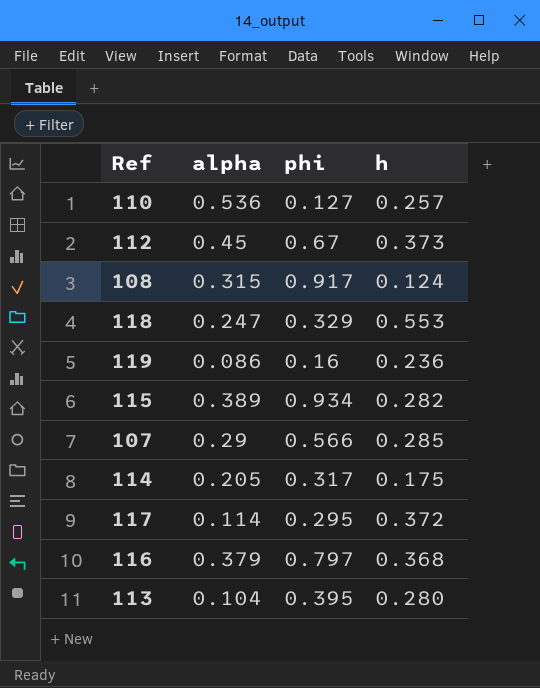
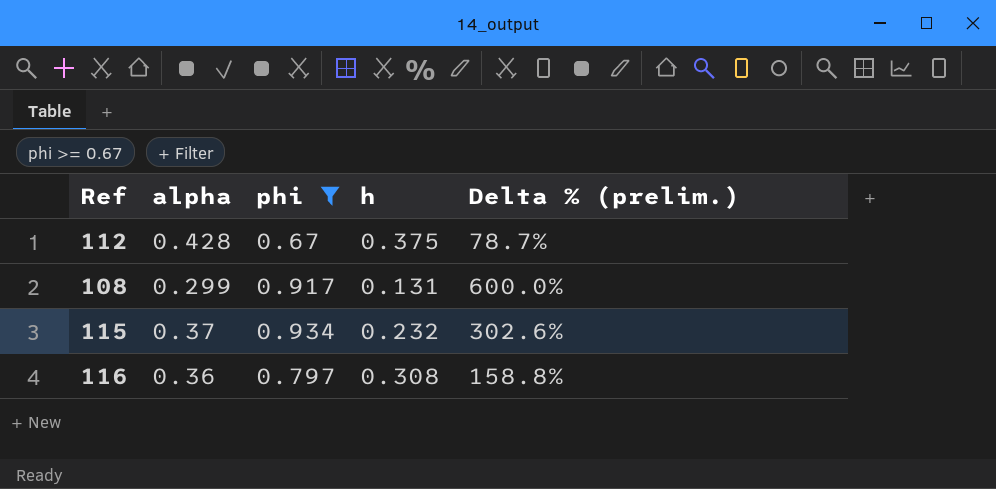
filter: none -> phi >= 0.67
column Delta % (prelim.) | formula: none -> ([phi] - [h]) / [h]
112 | alpha: 0.45 -> 0.428
112 | h: 0.373 -> 0.375
108 | alpha: 0.315 -> 0.299
108 | h: 0.124 -> 0.131
115 | alpha: 0.389 -> 0.37
115 | h: 0.282 -> 0.232
116 | alpha: 0.379 -> 0.36
116 | h: 0.368 -> 0.308

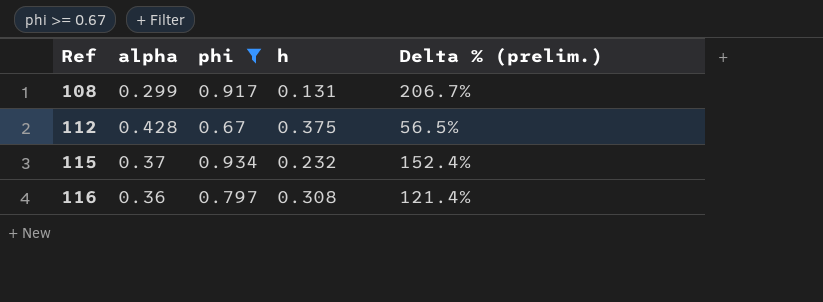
row order: none -> Ref ascending
column Delta % (prelim.) | formula: ([phi] - [h]) / [h] -> ([phi] - [alpha]) / [alpha]

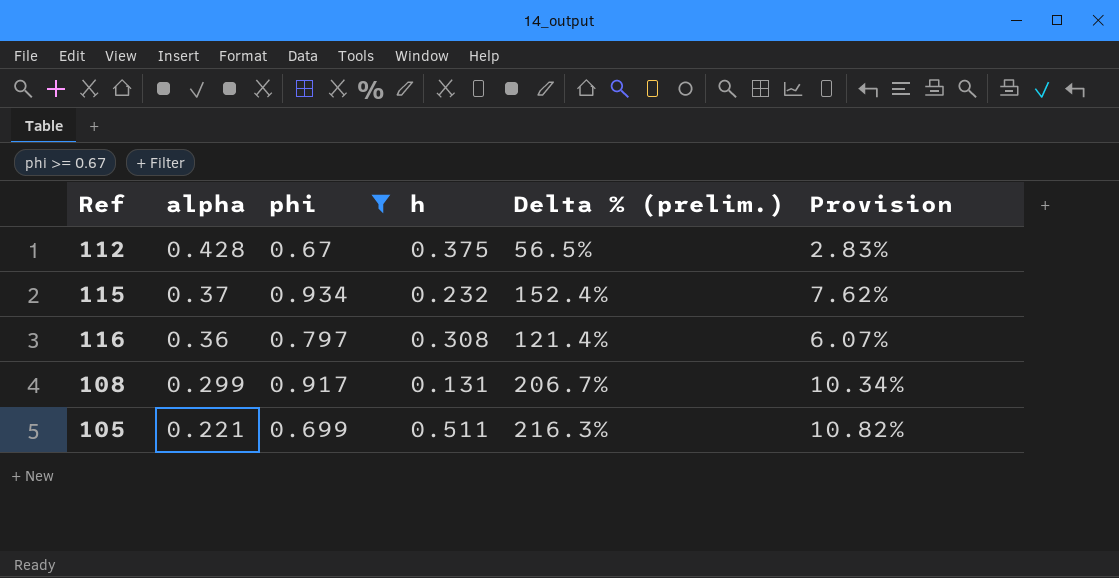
row order: Ref ascending -> alpha descending
column Provision | formula: none -> [Delta % (prelim.)] * 0.05
row 105: none -> 0.221 | 0.699 | 0.511 | 216.3% | 10.82%

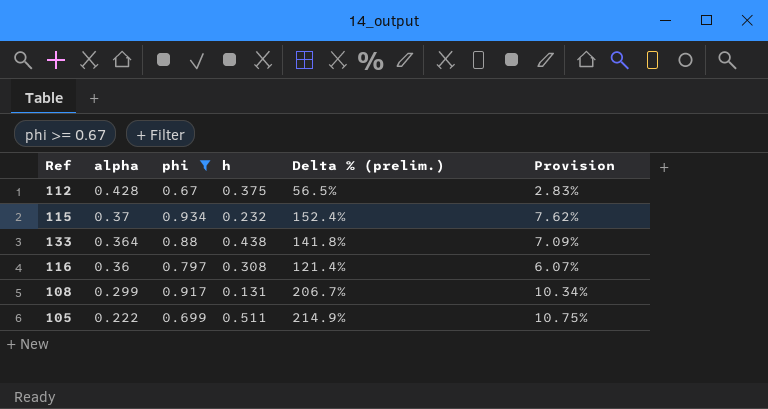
row 133: none -> 0.364 | 0.88 | 0.438 | 141.8% | 7.09%
105 | alpha: 0.221 -> 0.222
105 | Delta % (prelim.): 216.3% -> 214.9%
105 | Provision: 10.82% -> 10.75%

